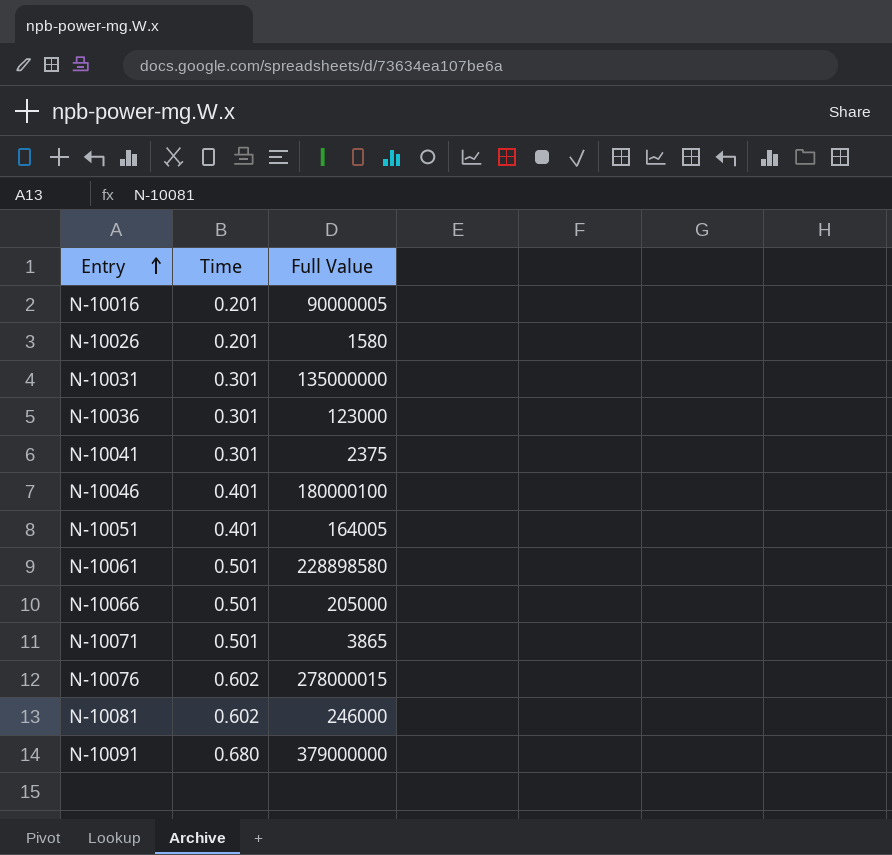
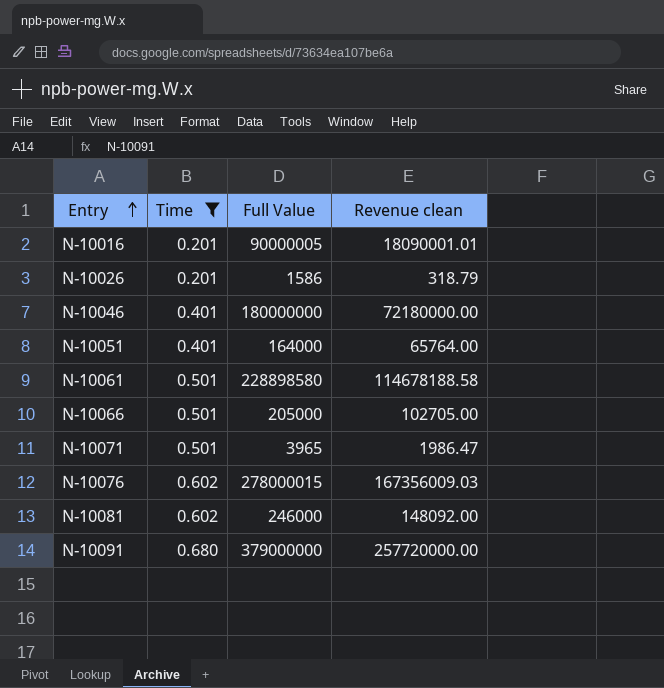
filter: none -> Time != 0.301
column Revenue clean | formula: none -> [Time] * [Full Value]
N-10026 | Full Value: 1580 -> 1586
N-10046 | Full Value: 180000100 -> 180000000
N-10051 | Full Value: 164005 -> 164000
N-10071 | Full Value: 3865 -> 3965

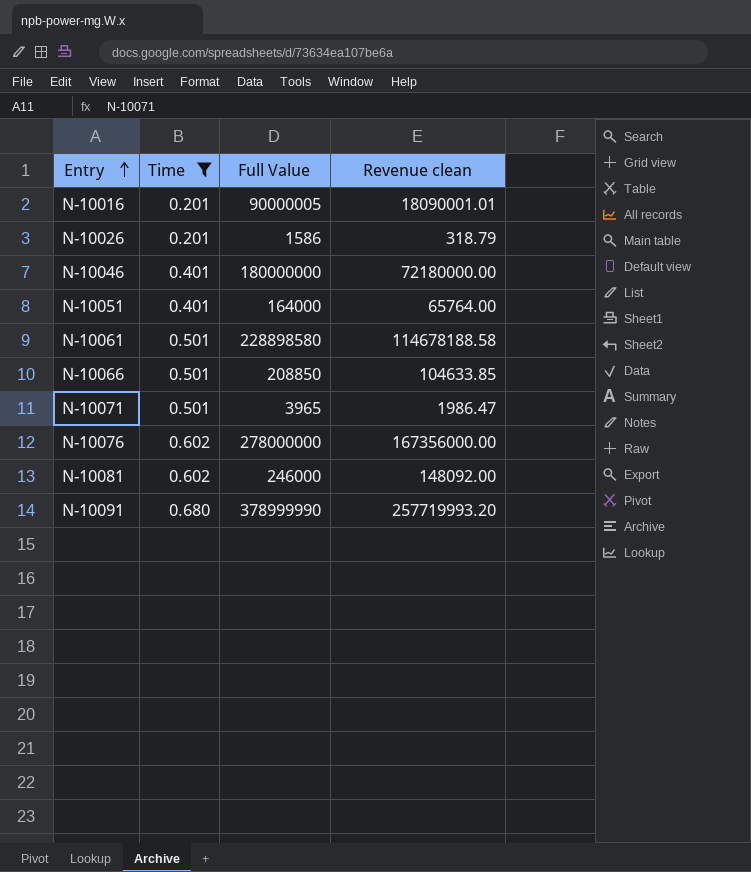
N-10066 | Full Value: 205000 -> 208850
N-10066 | Revenue clean: 102705.00 -> 104633.85
N-10076 | Full Value: 278000015 -> 278000000
N-10076 | Revenue clean: 167356009.03 -> 167356000.00
N-10091 | Full Value: 379000000 -> 378999990
N-10091 | Revenue clean: 257720000.00 -> 257719993.20

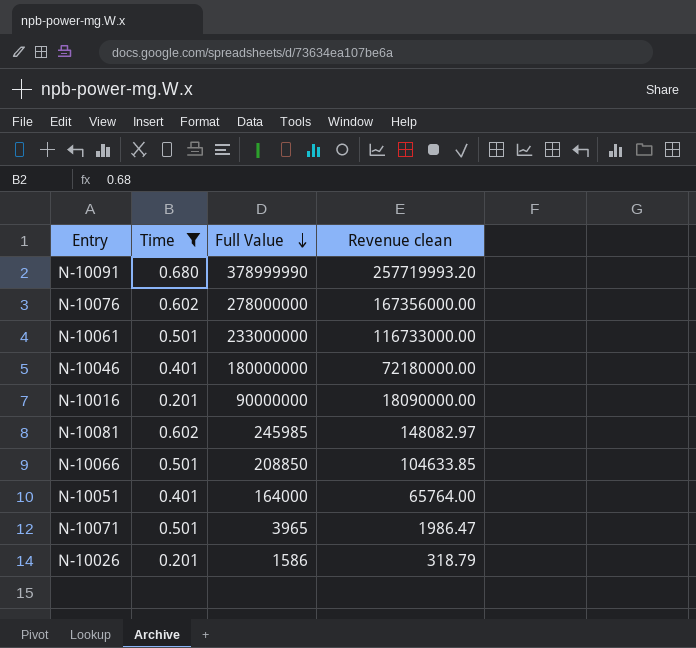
row order: Entry ascending -> Full Value descending
N-10061 | Full Value: 228898580 -> 233000000
N-10061 | Revenue clean: 114678188.58 -> 116733000.00
N-10016 | Full Value: 90000005 -> 90000000
N-10016 | Revenue clean: 18090001.01 -> 18090000.00
N-10081 | Full Value: 246000 -> 245985
N-10081 | Revenue clean: 148092.00 -> 148082.97

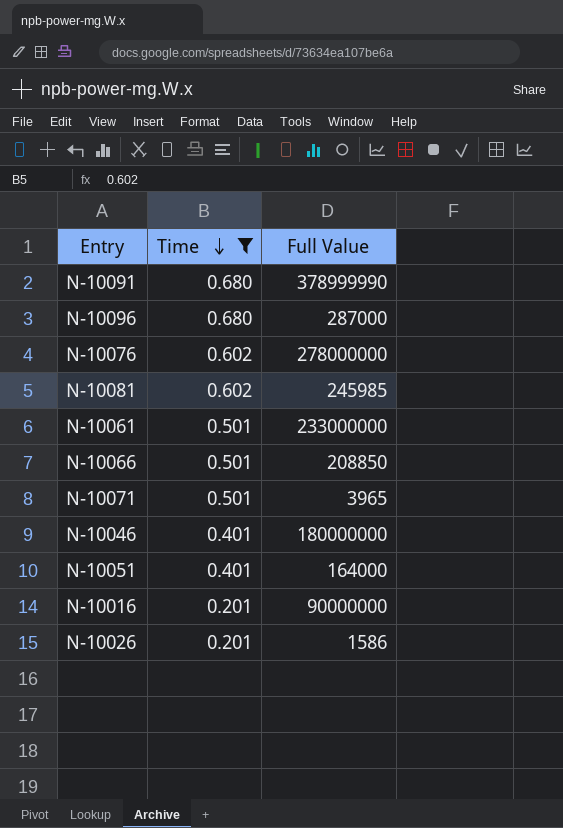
row order: Full Value descending -> Time descending
column Revenue clean | formula: [Time] * [Full Value] -> none
row N-10096: none -> 0.680 | 287000

